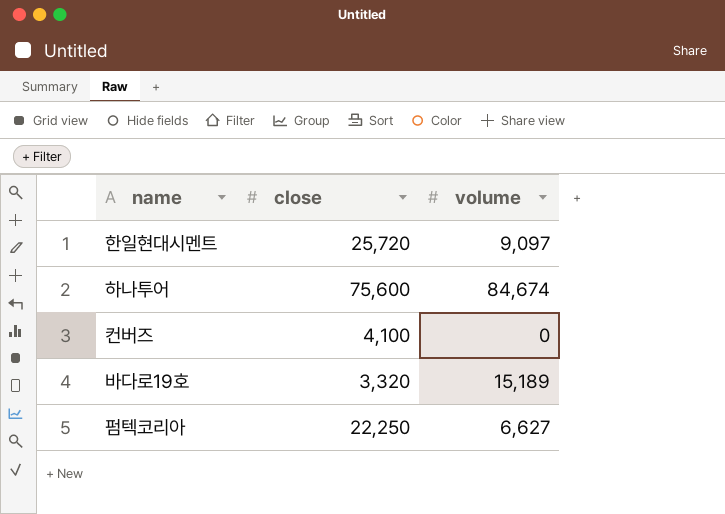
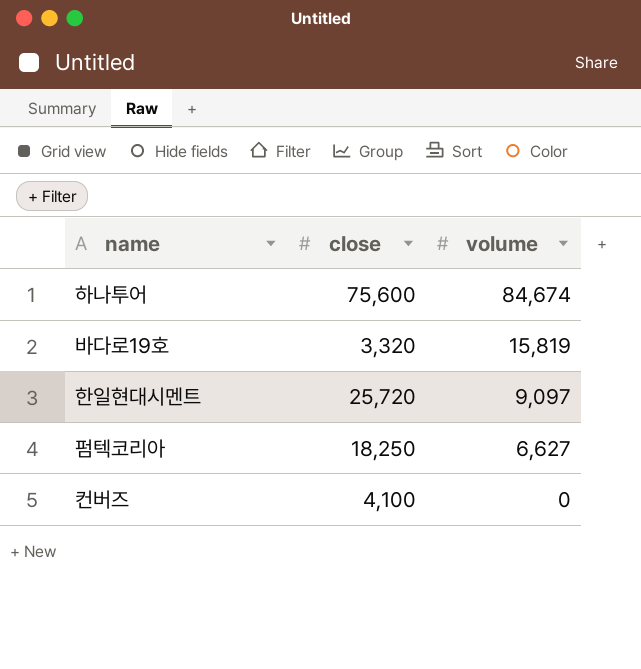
row order: none -> volume descending
바다로19호 | volume: 15,189 -> 15,819
펌텍코리아 | close: 22,250 -> 18,250

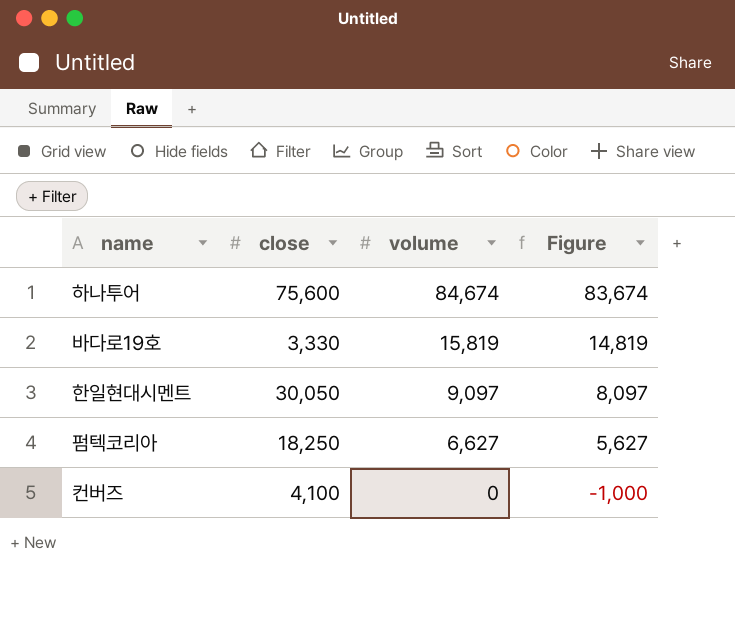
column Figure | formula: none -> [volume] - 1000
바다로19호 | close: 3,320 -> 3,330
한일현대시멘트 | close: 25,720 -> 30,050

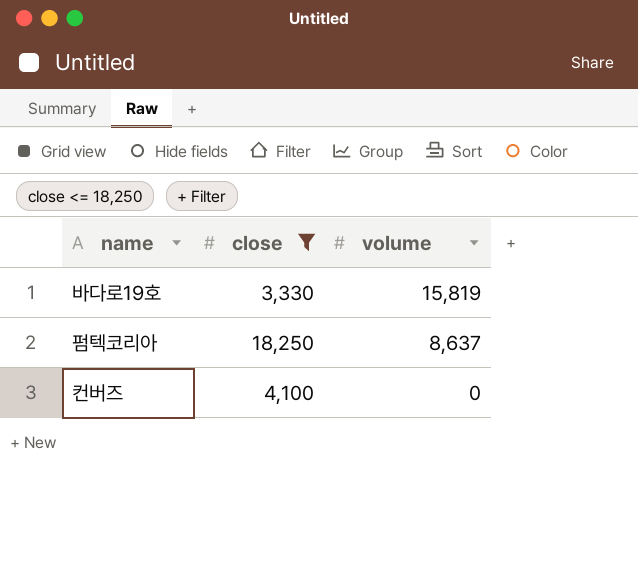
filter: none -> close <= 18,250
column Figure | formula: [volume] - 1000 -> none
펌텍코리아 | volume: 6,627 -> 8,637

